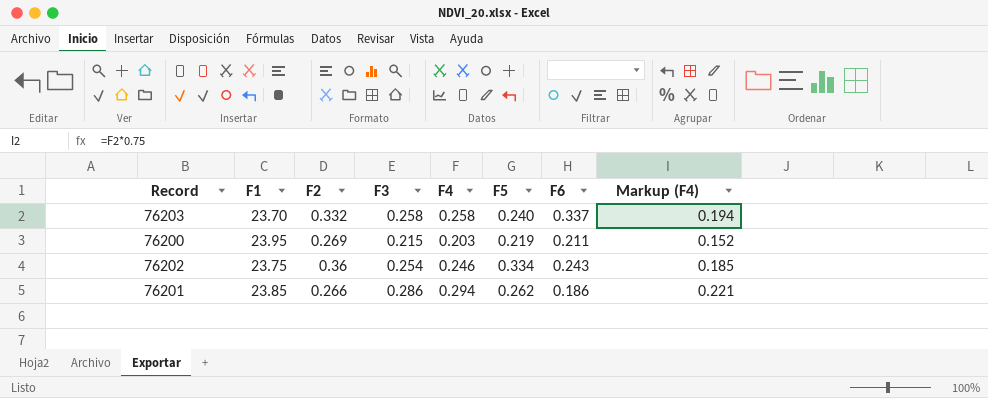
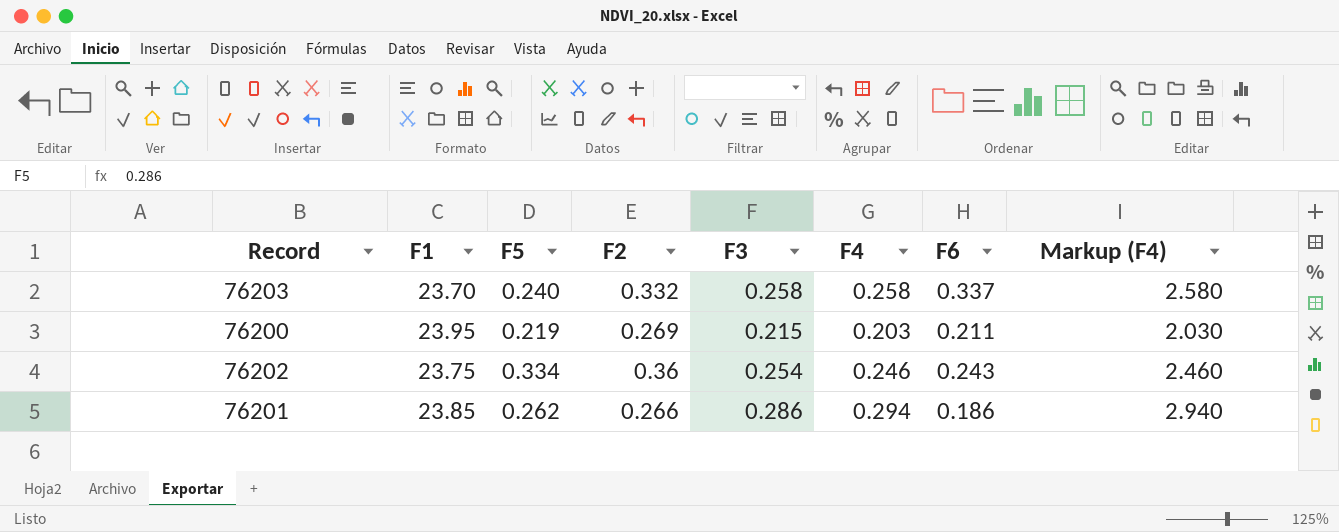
column F5 | position: 6 -> 3
column Markup (F4) | formula: [F4] * 0.75 -> [F4] * 10

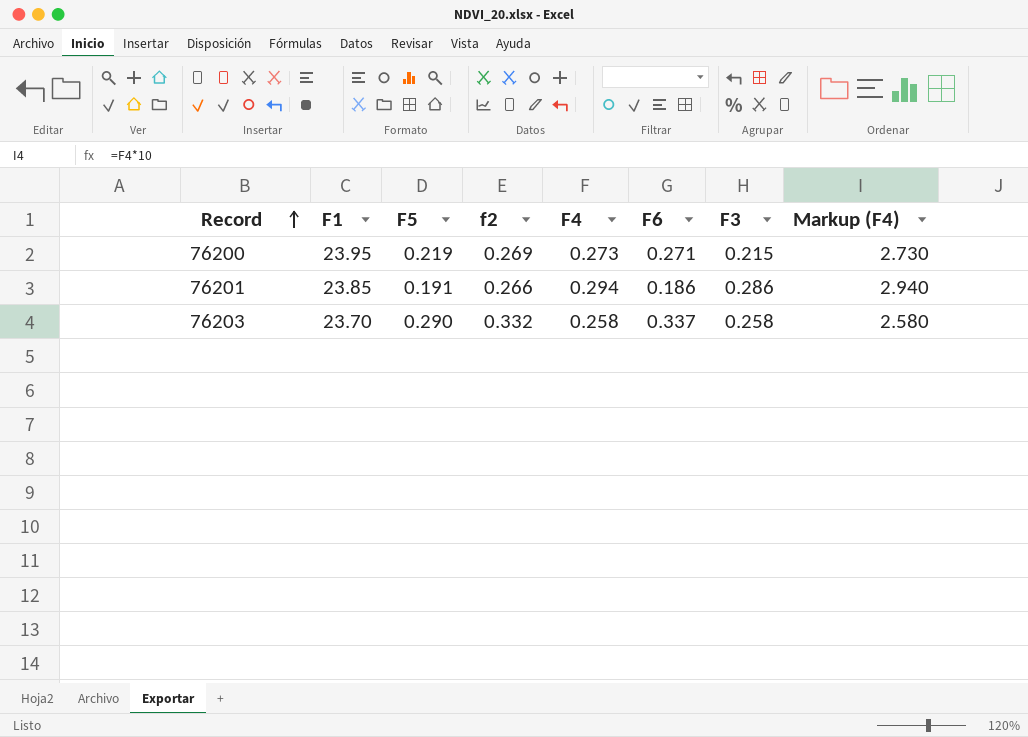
row order: none -> Record ascending
column name: F2 -> f2
column F3 | position: 5 -> 7
row 76202: 23.75 | 0.334 | 0.36 | 0.254 | 0.246 | 0.243 | 2.460 -> none
76200 | F4: 0.203 -> 0.273
76200 | F6: 0.211 -> 0.271
76200 | Markup (F4): 2.030 -> 2.730
76201 | F5: 0.262 -> 0.191
76203 | F5: 0.240 -> 0.290

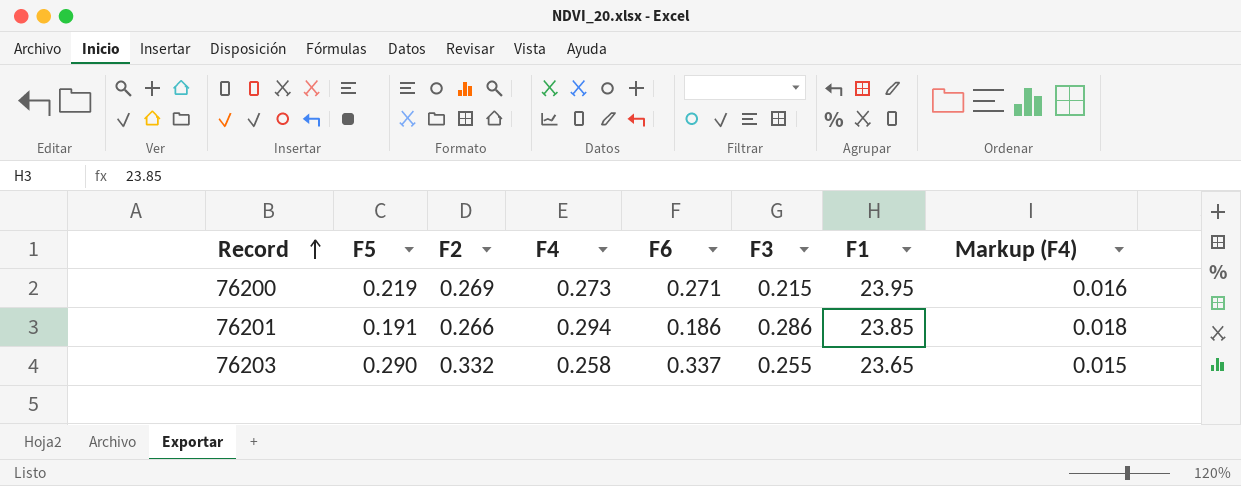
column name: f2 -> F2
column F1 | position: 2 -> 7
column Markup (F4) | formula: [F4] * 10 -> [F4] * 0.06
76203 | F3: 0.258 -> 0.255
76203 | F1: 23.70 -> 23.65

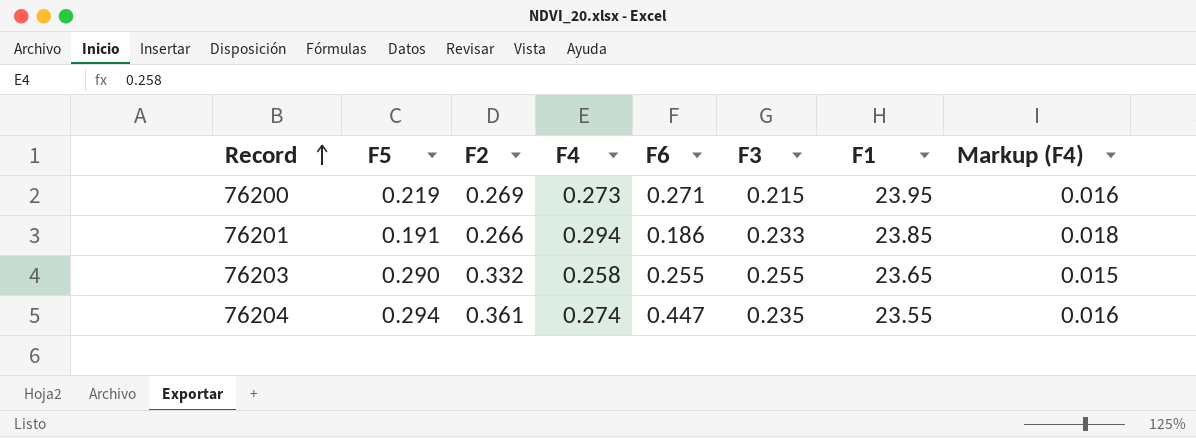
76201 | F3: 0.286 -> 0.233
76203 | F6: 0.337 -> 0.255
row 76204: none -> 0.294 | 0.361 | 0.274 | 0.447 | 0.235 | 23.55 | 0.016

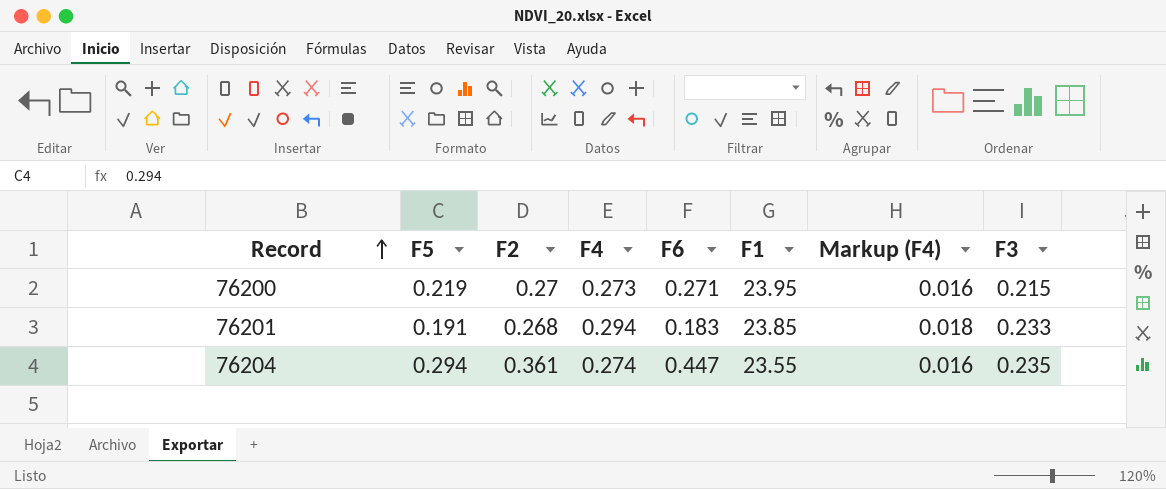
column F3 | position: 6 -> 8
row 76203: 0.290 | 0.332 | 0.258 | 0.255 | 0.255 | 23.65 | 0.015 -> none
76200 | F2: 0.269 -> 0.27
76201 | F2: 0.266 -> 0.268
76201 | F6: 0.186 -> 0.183

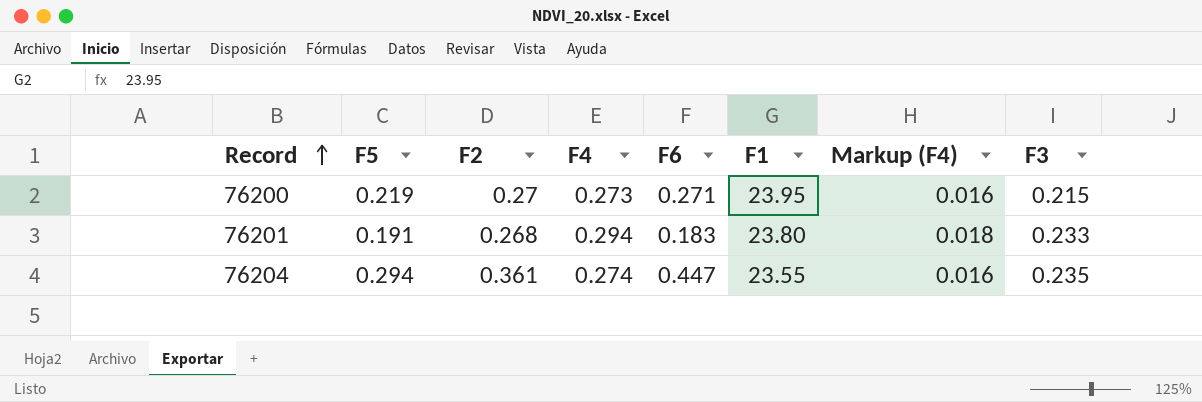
76201 | F1: 23.85 -> 23.80

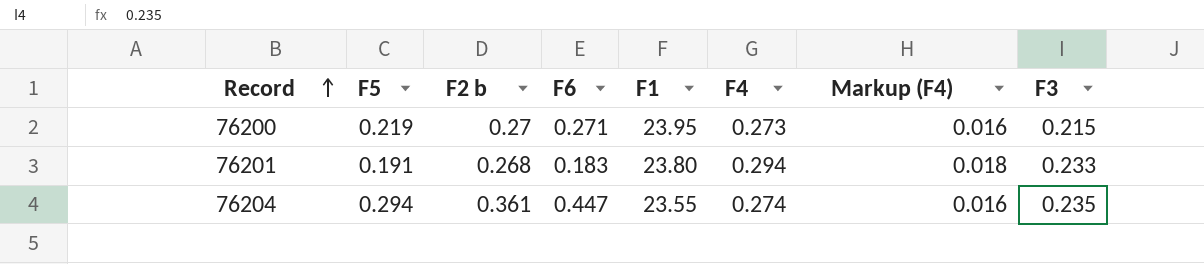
column name: F2 -> F2 b
column F4 | position: 4 -> 6

